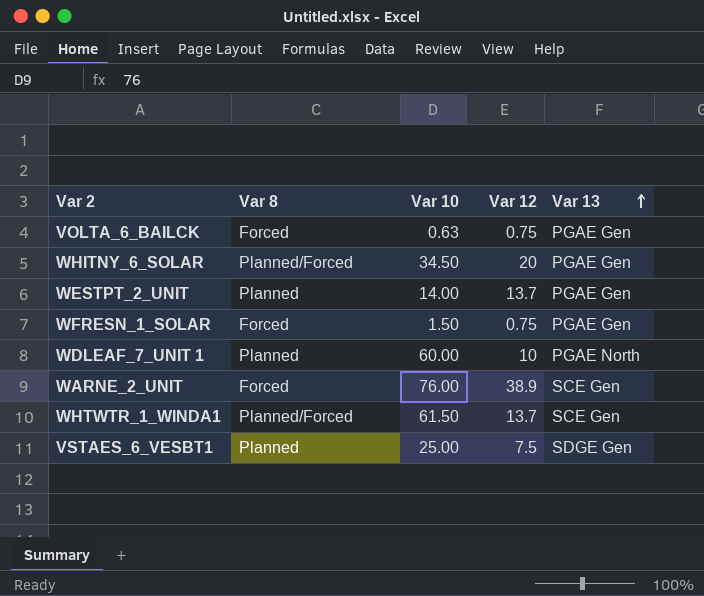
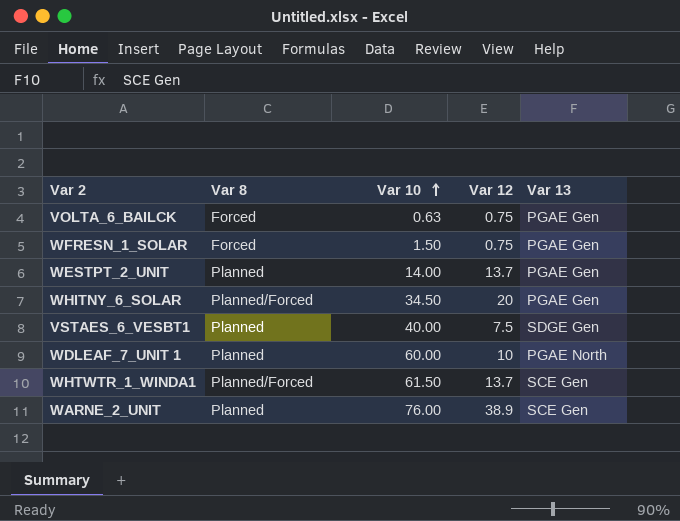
row order: Var 13 ascending -> Var 10 ascending
VSTAES_6_VESBT1 | Var 10: 25.00 -> 40.00
WARNE_2_UNIT | Var 8: Forced -> Planned

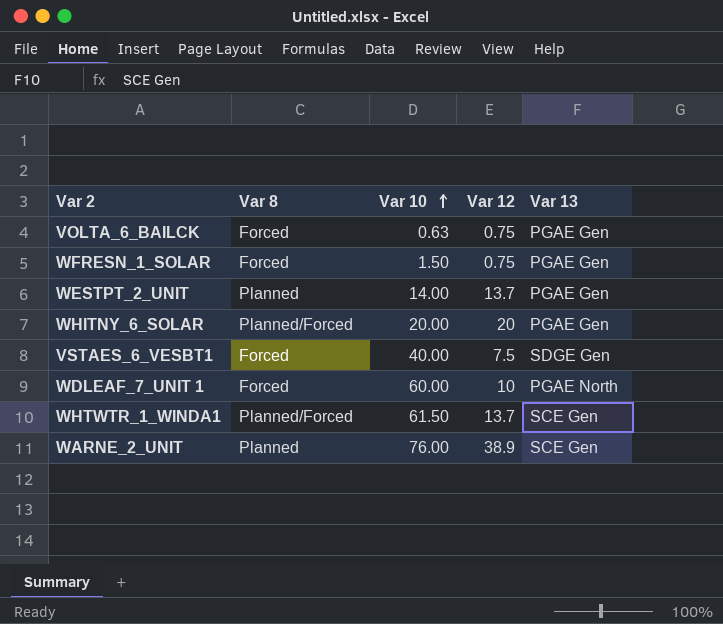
WHITNY_6_SOLAR | Var 10: 34.50 -> 20.00
VSTAES_6_VESBT1 | Var 8: Planned -> Forced
WDLEAF_7_UNIT 1 | Var 8: Planned -> Forced

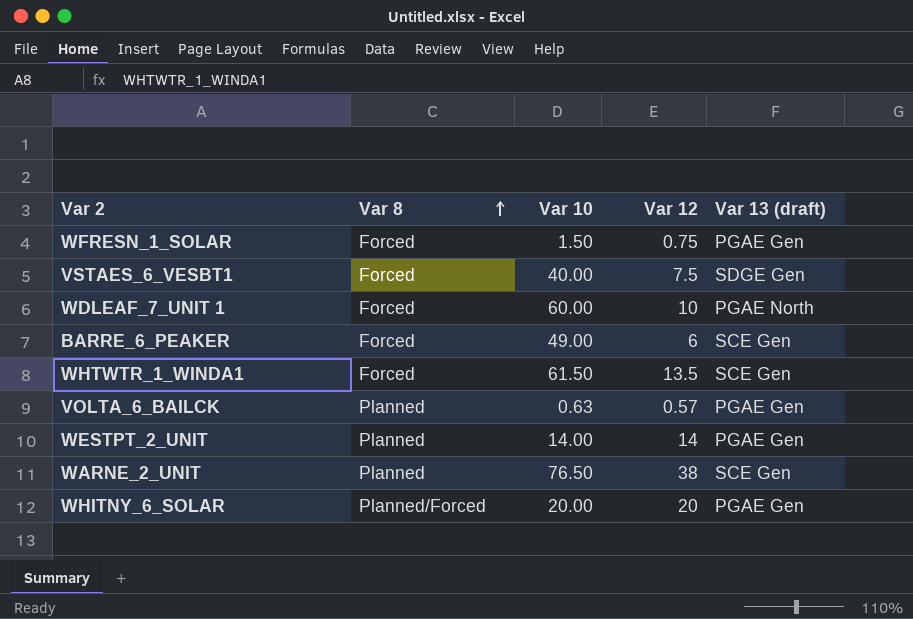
row order: Var 10 ascending -> Var 8 ascending
column name: Var 13 -> Var 13 (draft)
row BARRE_6_PEAKER: none -> Forced | 49.00 | 6 | SCE Gen
WHTWTR_1_WINDA1 | Var 8: Planned/Forced -> Forced
WHTWTR_1_WINDA1 | Var 12: 13.7 -> 13.5
VOLTA_6_BAILCK | Var 8: Forced -> Planned
VOLTA_6_BAILCK | Var 12: 0.75 -> 0.57
WESTPT_2_UNIT | Var 12: 13.7 -> 14
WARNE_2_UNIT | Var 10: 76.00 -> 76.50
WARNE_2_UNIT | Var 12: 38.9 -> 38

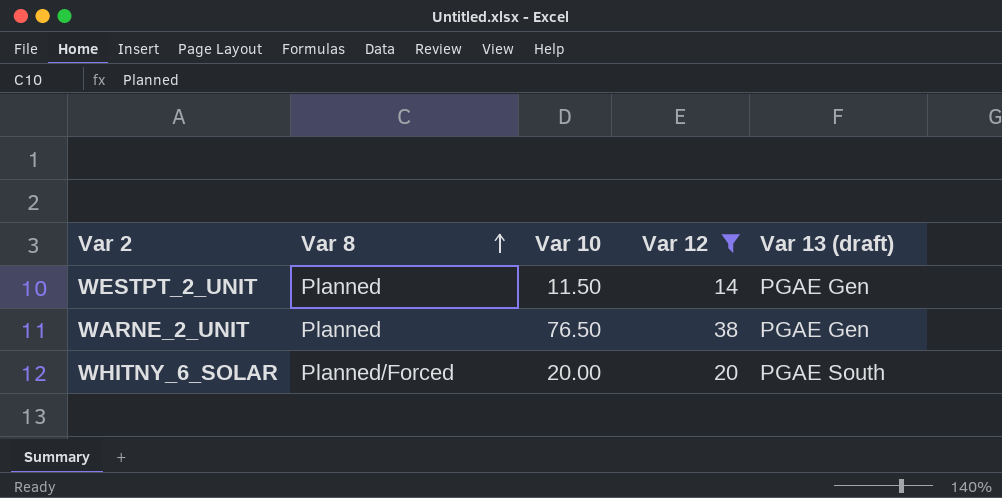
filter: none -> Var 12 >= 14
WESTPT_2_UNIT | Var 10: 14.00 -> 11.50
WARNE_2_UNIT | Var 13 (draft): SCE Gen -> PGAE Gen
WHITNY_6_SOLAR | Var 13 (draft): PGAE Gen -> PGAE South

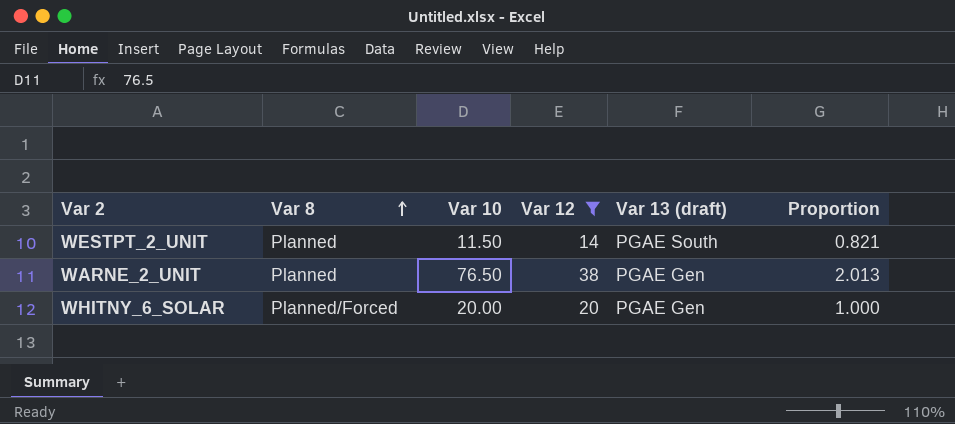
column Proportion | formula: none -> [Var 10] / [Var 12]
WESTPT_2_UNIT | Var 13 (draft): PGAE Gen -> PGAE South
WHITNY_6_SOLAR | Var 13 (draft): PGAE South -> PGAE Gen

